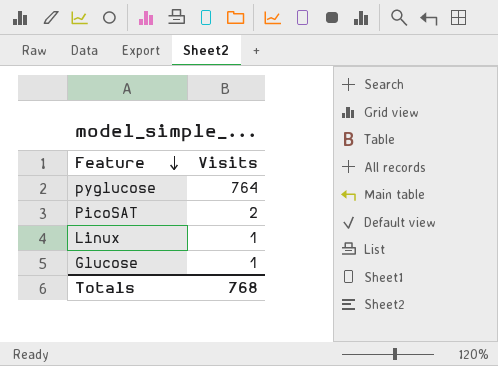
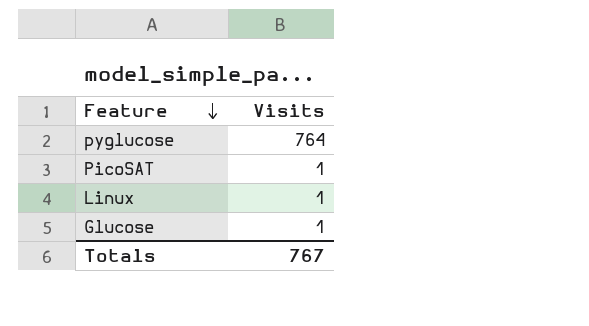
PicoSAT | Visits: 2 -> 1
Totals | Visits: 768 -> 767

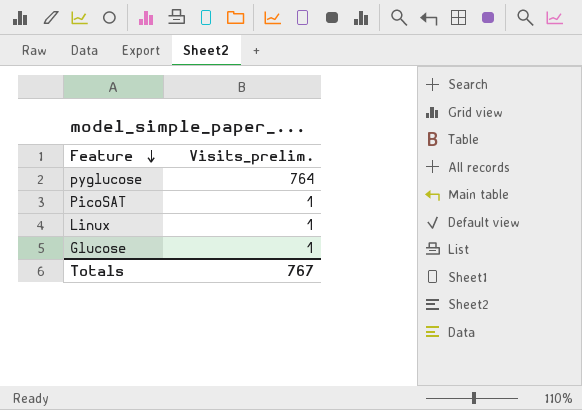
column name: Visits -> Visits_prelim.

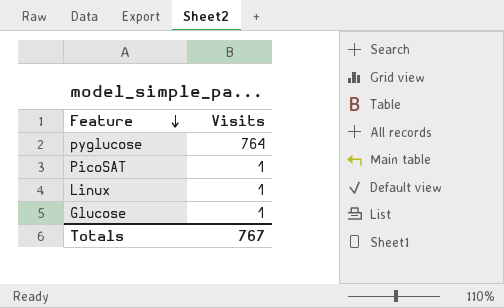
column name: Visits_prelim. -> Visits

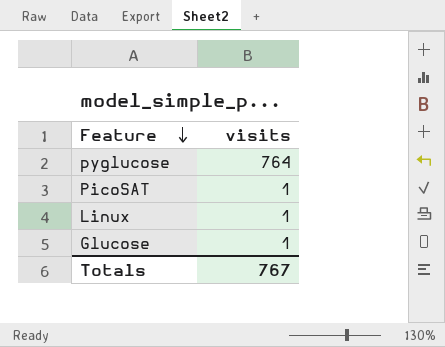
column name: Visits -> visits

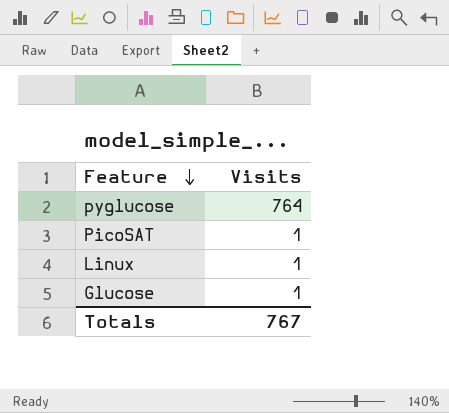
column name: visits -> Visits

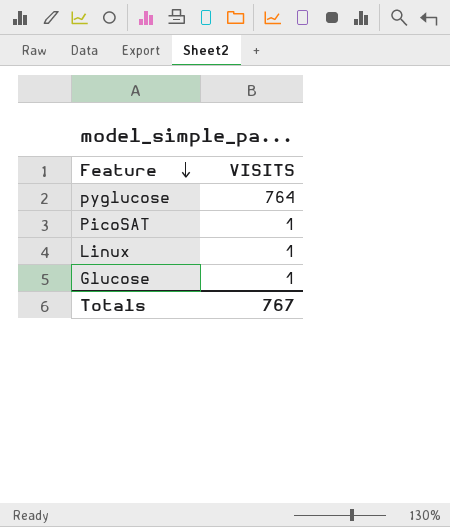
column name: Visits -> VISITS

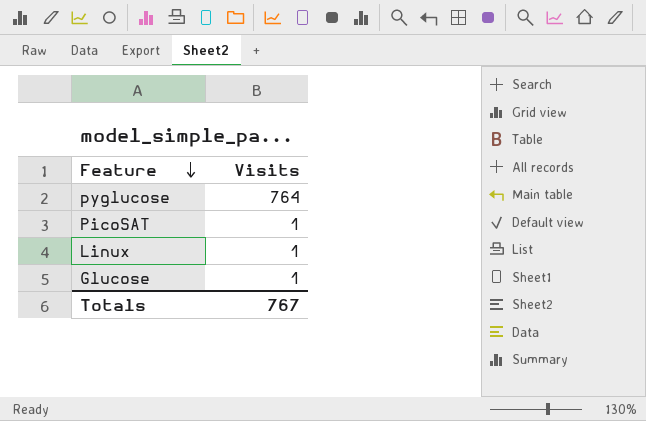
column name: VISITS -> Visits

